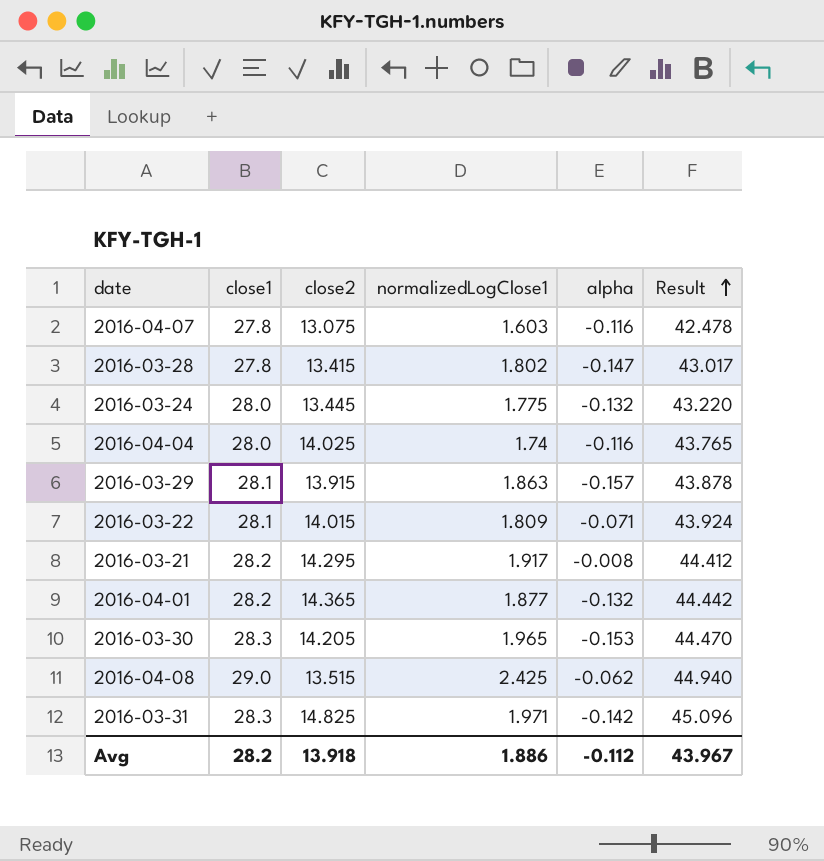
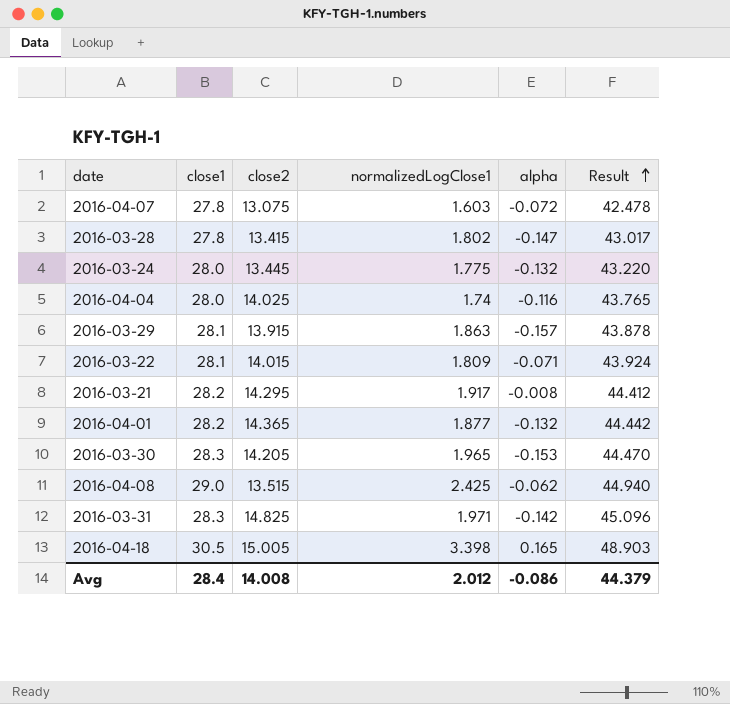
2016-04-07 | alpha: -0.116 -> -0.072
row 2016-04-18: none -> 30.5 | 15.005 | 3.398 | 0.165 | 48.903
Avg | close1: 28.2 -> 28.4
Avg | close2: 13.918 -> 14.008
Avg | normalizedLogClose1: 1.886 -> 2.012
Avg | alpha: -0.112 -> -0.086
Avg | Result: 43.967 -> 44.379

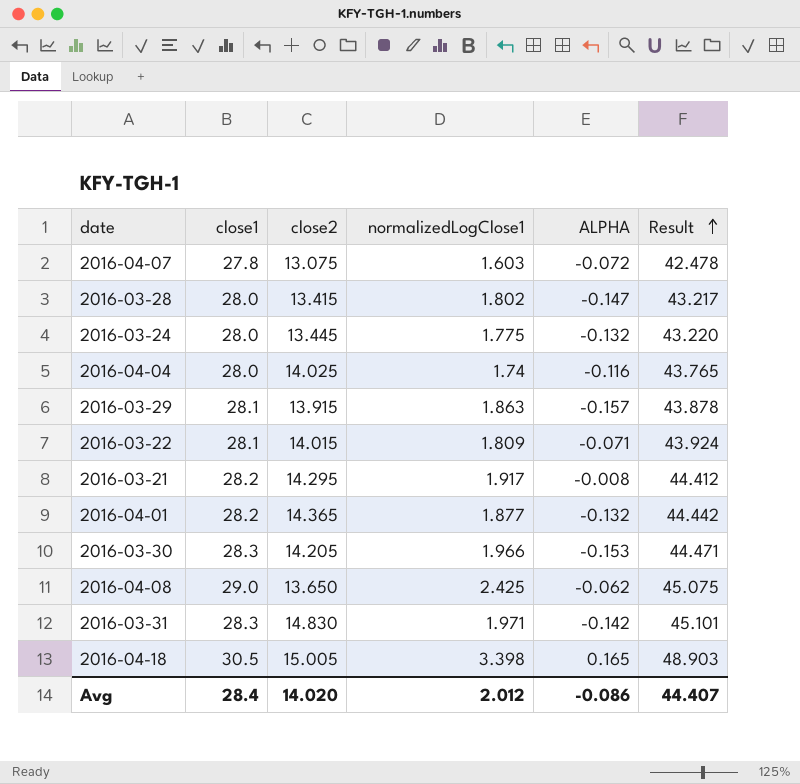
column name: alpha -> ALPHA
2016-03-28 | close1: 27.8 -> 28.0
2016-03-28 | Result: 43.017 -> 43.217
2016-03-30 | normalizedLogClose1: 1.965 -> 1.966
2016-03-30 | Result: 44.470 -> 44.471
2016-04-08 | close2: 13.515 -> 13.650
2016-04-08 | Result: 44.940 -> 45.075
2016-03-31 | close2: 14.825 -> 14.830
2016-03-31 | Result: 45.096 -> 45.101
Avg | close2: 14.008 -> 14.020
Avg | Result: 44.379 -> 44.407

